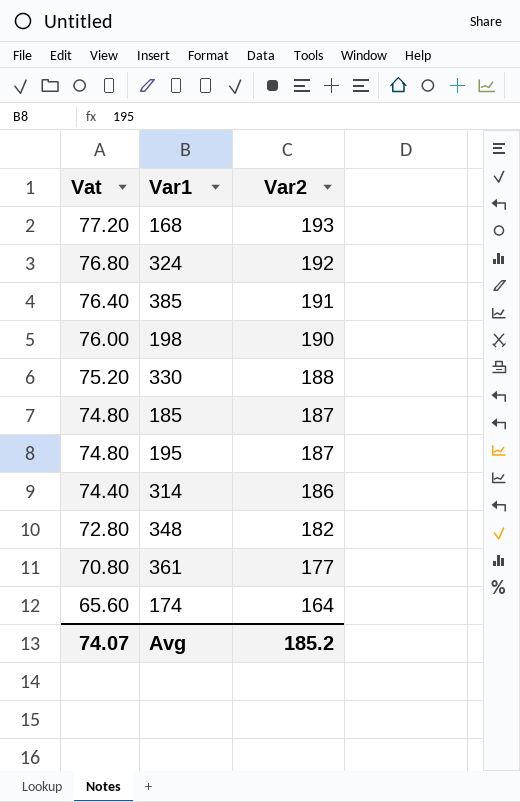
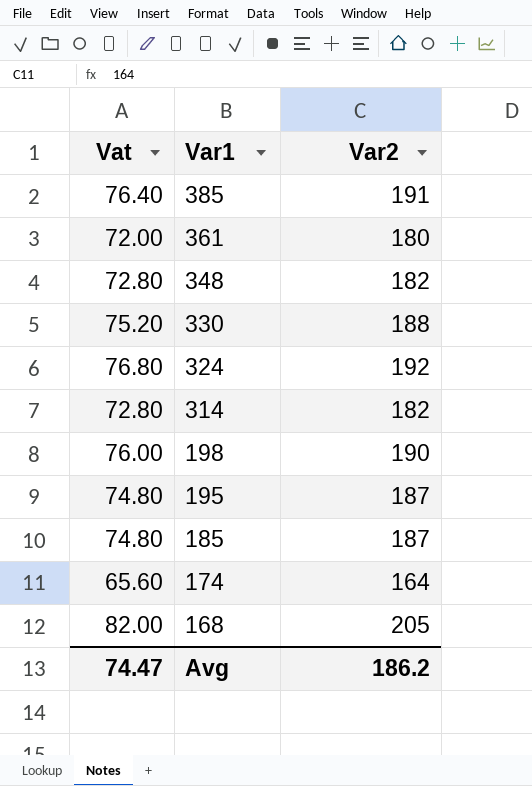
row order: Vat descending -> Var1 descending
361 | Vat: 70.80 -> 72.00
361 | Var2: 177 -> 180
314 | Vat: 74.40 -> 72.80
314 | Var2: 186 -> 182
168 | Vat: 77.20 -> 82.00
168 | Var2: 193 -> 205
Avg | Vat: 74.07 -> 74.47
Avg | Var2: 185.2 -> 186.2

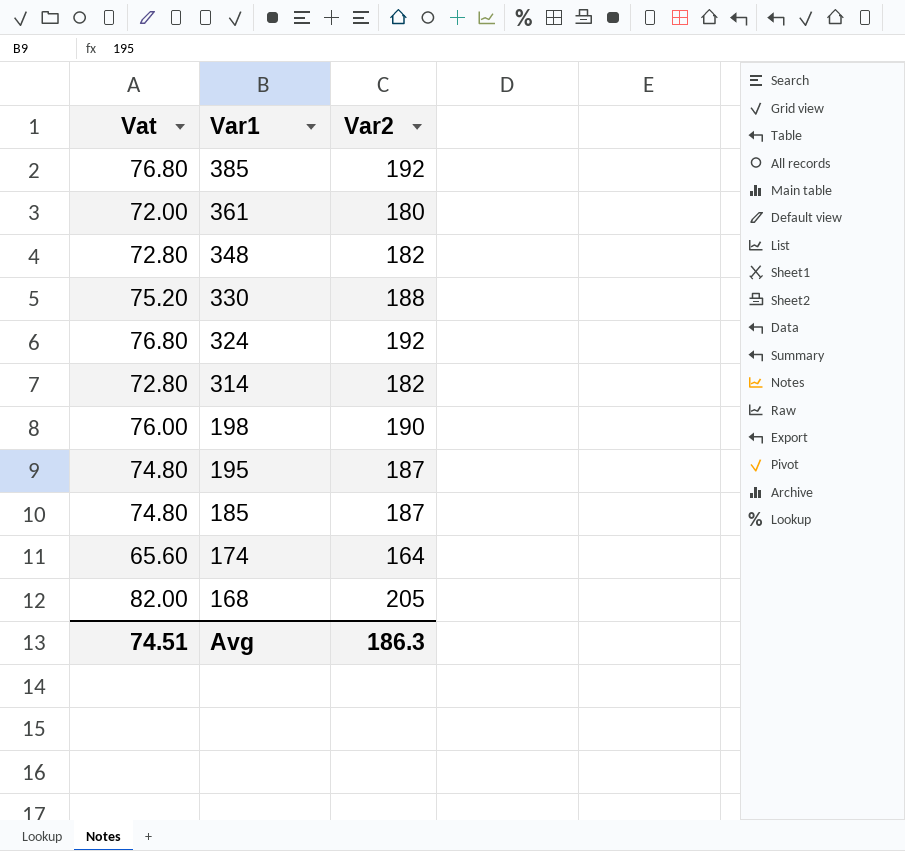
385 | Vat: 76.40 -> 76.80
385 | Var2: 191 -> 192
Avg | Vat: 74.47 -> 74.51
Avg | Var2: 186.2 -> 186.3

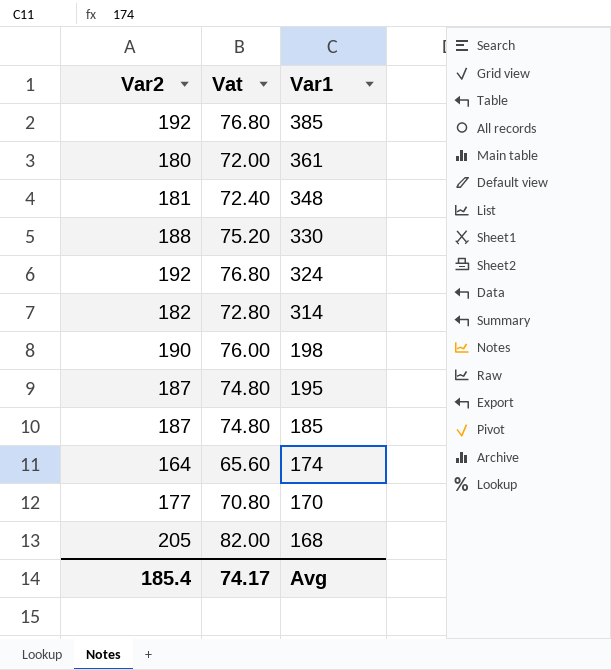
column Var2 | position: 3 -> 1
348 | Var2: 182 -> 181
348 | Vat: 72.80 -> 72.40
row 170: none -> 177 | 70.80
Avg | Var2: 186.3 -> 185.4
Avg | Vat: 74.51 -> 74.17

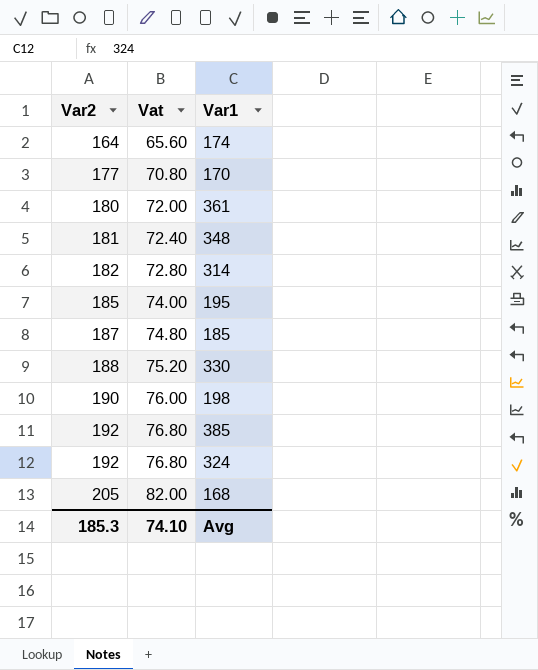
row order: Var1 descending -> Var2 ascending
195 | Var2: 187 -> 185
195 | Vat: 74.80 -> 74.00
Avg | Var2: 185.4 -> 185.3
Avg | Vat: 74.17 -> 74.10

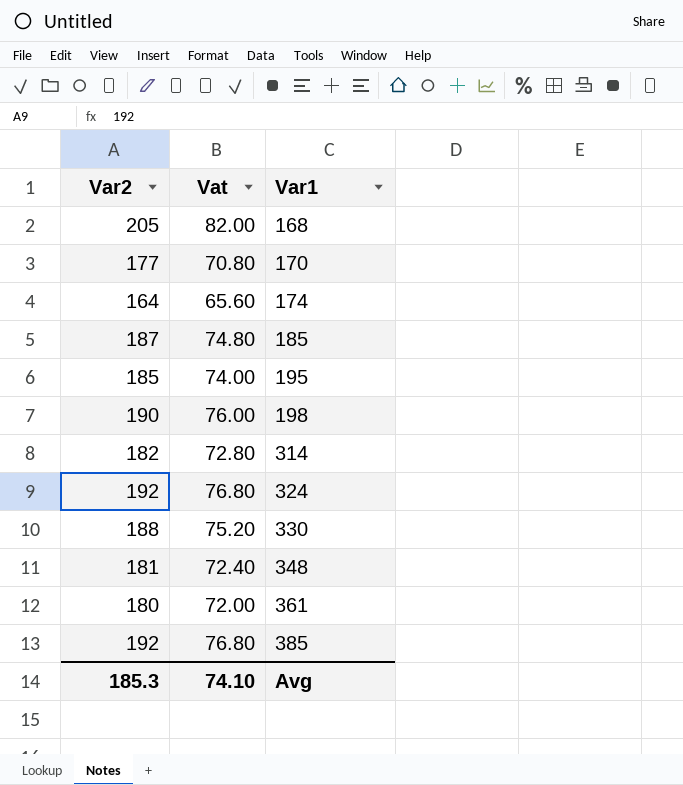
row order: Var2 ascending -> Var1 ascending

